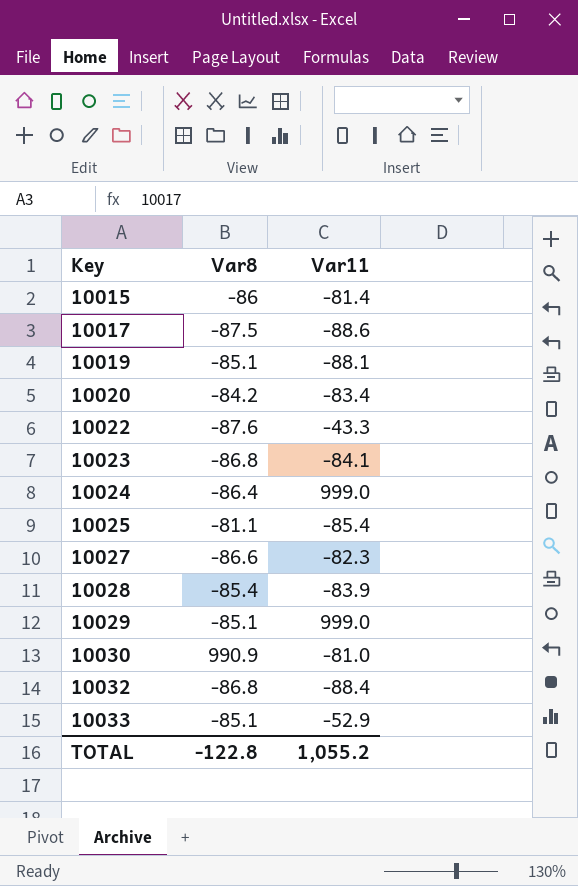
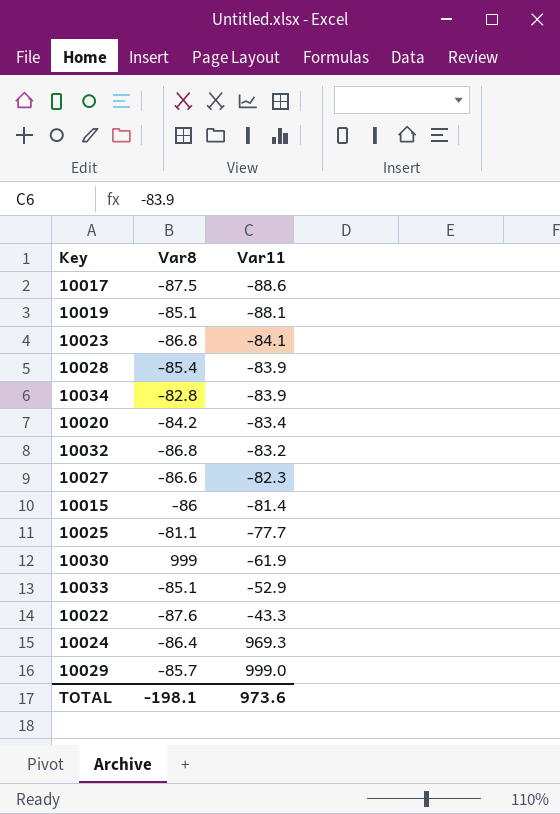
row order: Key ascending -> Var11 ascending
row 10034: none -> -82.8 | -83.9
10032 | Var11: -88.4 -> -83.2
10025 | Var11: -85.4 -> -77.7
10030 | Var8: 990.9 -> 999
10030 | Var11: -81.0 -> -61.9
10024 | Var11: 999.0 -> 969.3
10029 | Var8: -85.1 -> -85.7
TOTAL | Var8: -122.8 -> -198.1
TOTAL | Var11: 1,055.2 -> 973.6

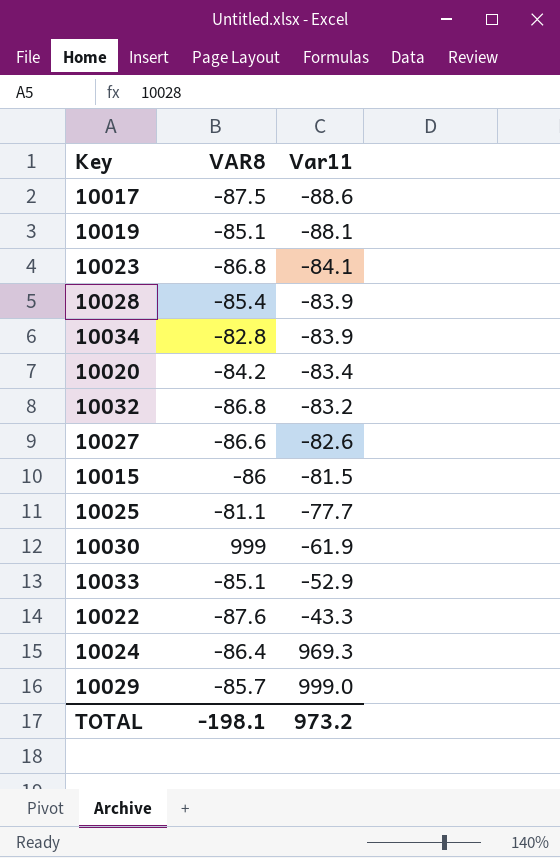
column name: Var8 -> VAR8
10027 | Var11: -82.3 -> -82.6
10015 | Var11: -81.4 -> -81.5
TOTAL | Var11: 973.6 -> 973.2

